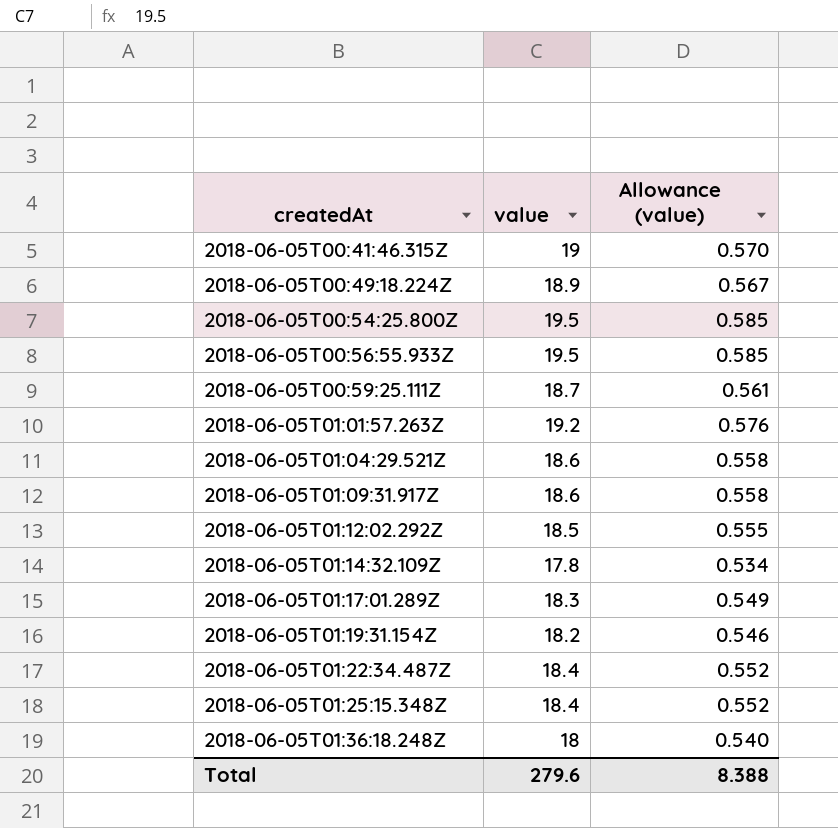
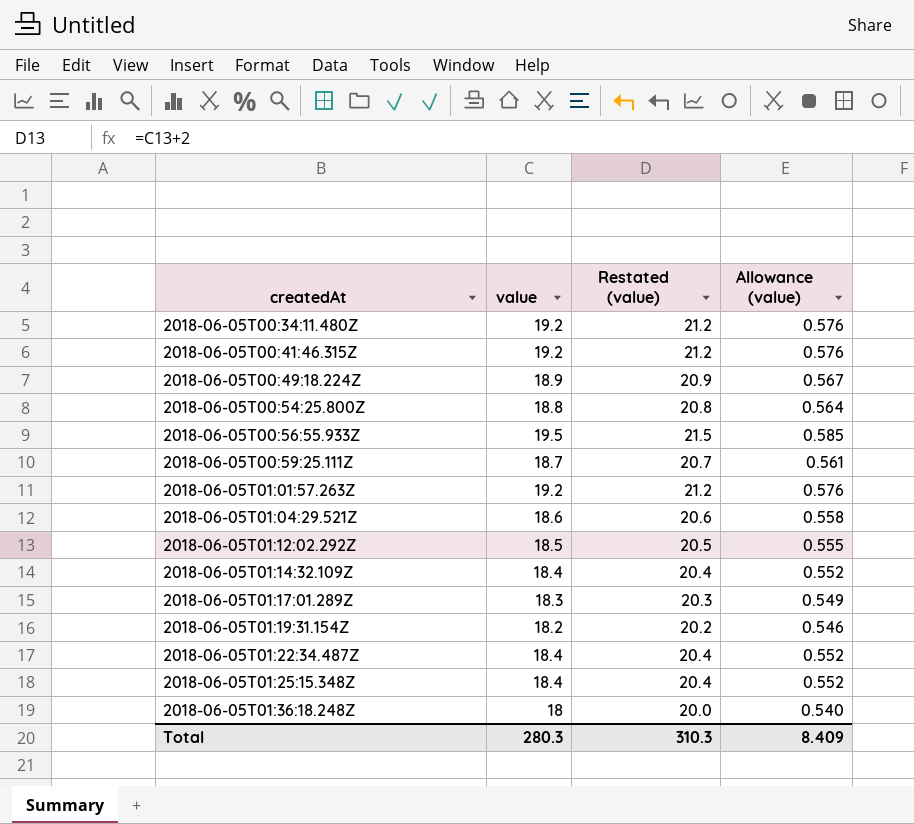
column Restated (value) | formula: none -> [value] + 2
row 2018-06-05T01:09:31.917Z: 18.6 | 0.558 -> none
row 2018-06-05T00:34:11.480Z: none -> 19.2 | 21.2 | 0.576
2018-06-05T00:41:46.315Z | value: 19 -> 19.2
2018-06-05T00:41:46.315Z | Allowance (value): 0.570 -> 0.576
2018-06-05T00:54:25.800Z | value: 19.5 -> 18.8
2018-06-05T00:54:25.800Z | Allowance (value): 0.585 -> 0.564
2018-06-05T01:14:32.109Z | value: 17.8 -> 18.4
2018-06-05T01:14:32.109Z | Allowance (value): 0.534 -> 0.552
Total | value: 279.6 -> 280.3
Total | Allowance (value): 8.388 -> 8.409

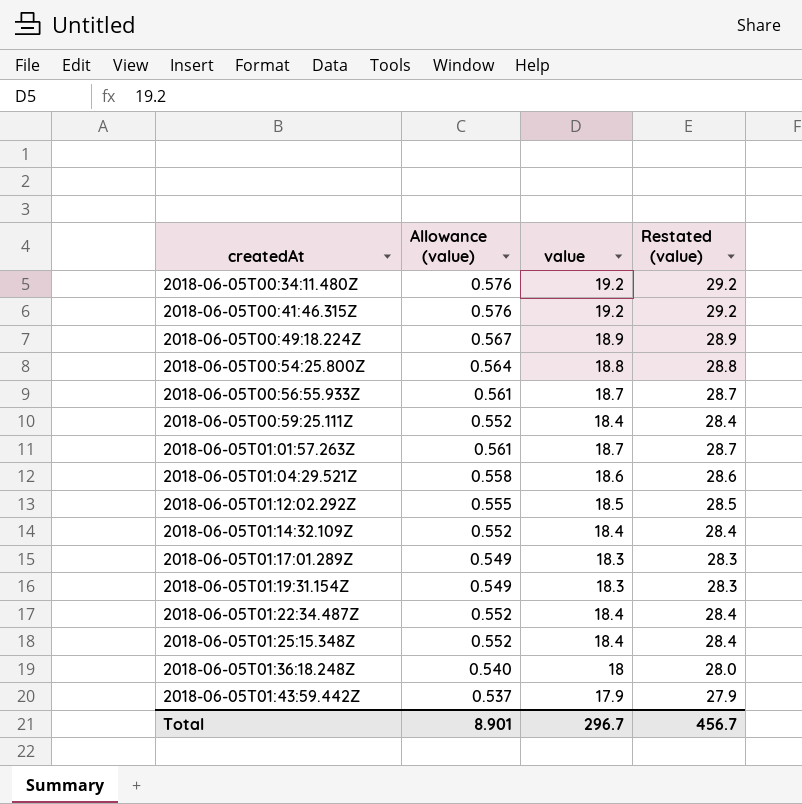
column Allowance (value) | position: 4 -> 2
column Restated (value) | formula: [value] + 2 -> [value] + 10
2018-06-05T00:56:55.933Z | Allowance (value): 0.585 -> 0.561
2018-06-05T00:56:55.933Z | value: 19.5 -> 18.7
2018-06-05T00:59:25.111Z | Allowance (value): 0.561 -> 0.552
2018-06-05T00:59:25.111Z | value: 18.7 -> 18.4
2018-06-05T01:01:57.263Z | Allowance (value): 0.576 -> 0.561
2018-06-05T01:01:57.263Z | value: 19.2 -> 18.7
2018-06-05T01:19:31.154Z | Allowance (value): 0.546 -> 0.549
2018-06-05T01:19:31.154Z | value: 18.2 -> 18.3
row 2018-06-05T01:43:59.442Z: none -> 0.537 | 17.9 | 27.9
Total | Allowance (value): 8.409 -> 8.901
Total | value: 280.3 -> 296.7
Total | Restated (value): 310.3 -> 456.7

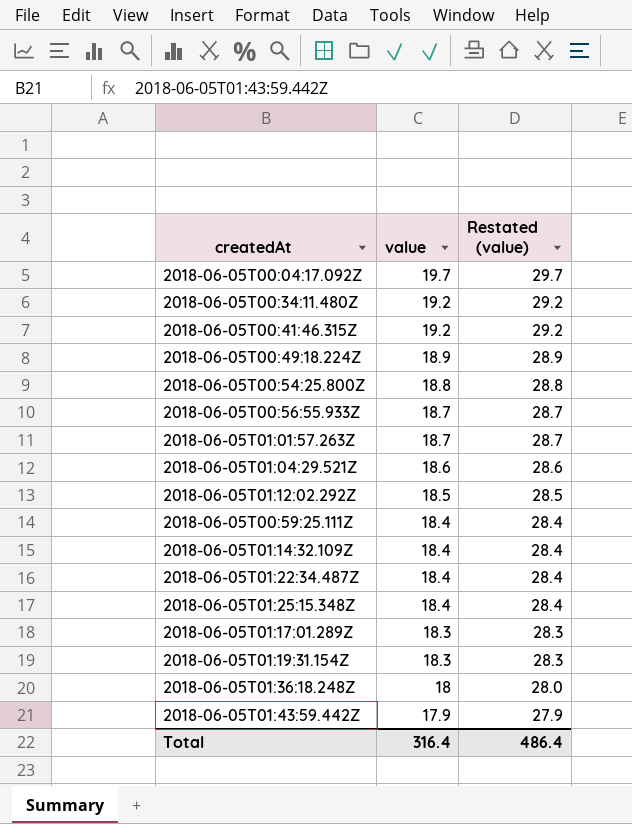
row order: createdAt ascending -> value descending
column Allowance (value) | formula: [value] * 0.03 -> none
row 2018-06-05T00:04:17.092Z: none -> 19.7 | 29.7
Total | value: 296.7 -> 316.4
Total | Restated (value): 456.7 -> 486.4

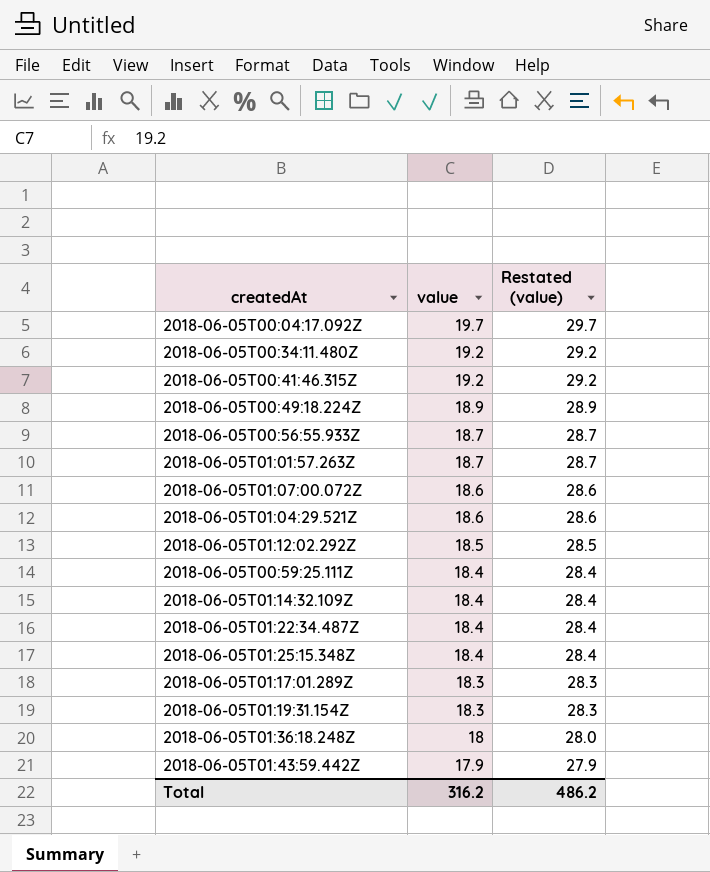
row 2018-06-05T00:54:25.800Z: 18.8 | 28.8 -> none
row 2018-06-05T01:07:00.072Z: none -> 18.6 | 28.6
Total | value: 316.4 -> 316.2
Total | Restated (value): 486.4 -> 486.2

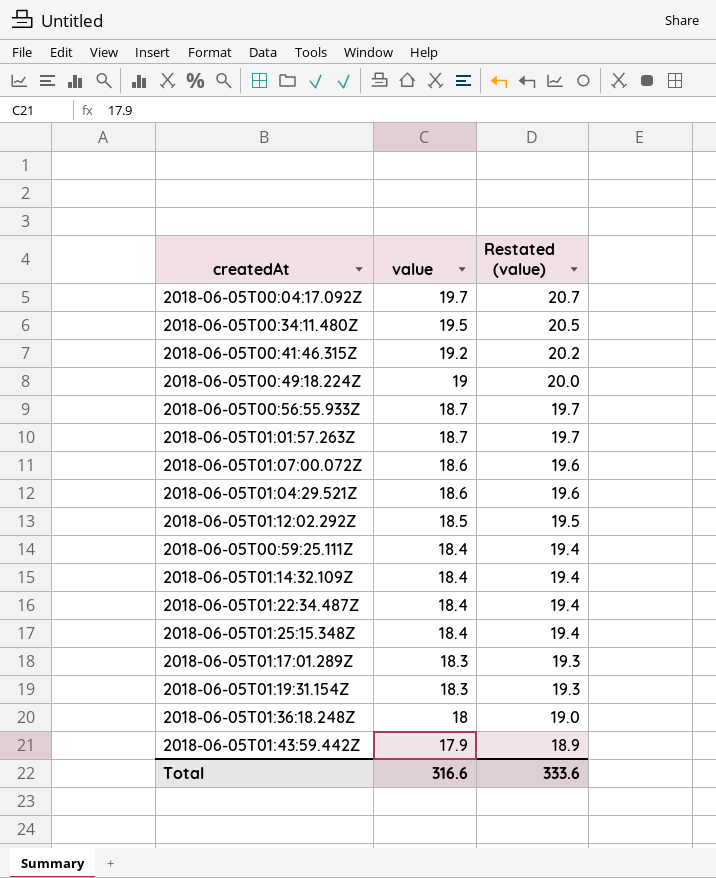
column Restated (value) | formula: [value] + 10 -> [value] + 1
2018-06-05T00:34:11.480Z | value: 19.2 -> 19.5
2018-06-05T00:49:18.224Z | value: 18.9 -> 19
Total | value: 316.2 -> 316.6
Total | Restated (value): 486.2 -> 333.6

